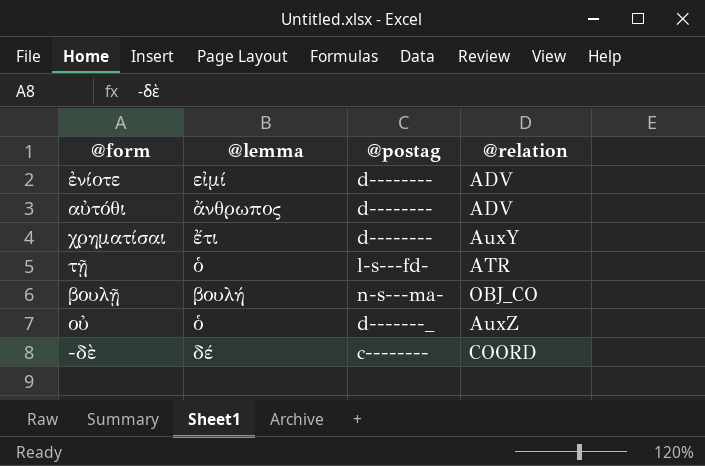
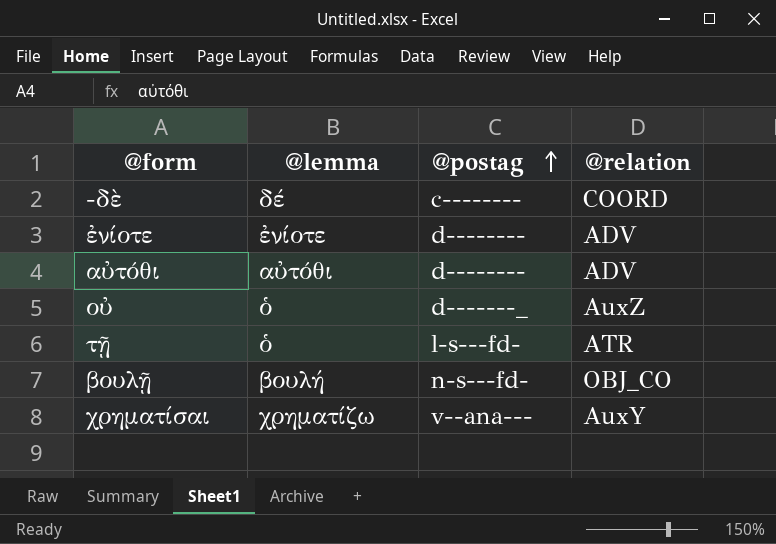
row order: none -> @postag ascending
ἐνίοτε | @lemma: εἰμί -> ἐνίοτε
αὐτόθι | @lemma: ἄνθρωπος -> αὐτόθι
βουλῇ | @postag: n-s---ma- -> n-s---fd-
χρηματίσαι | @lemma: ἔτι -> χρηματίζω
χρηματίσαι | @postag: d-------- -> v--ana---

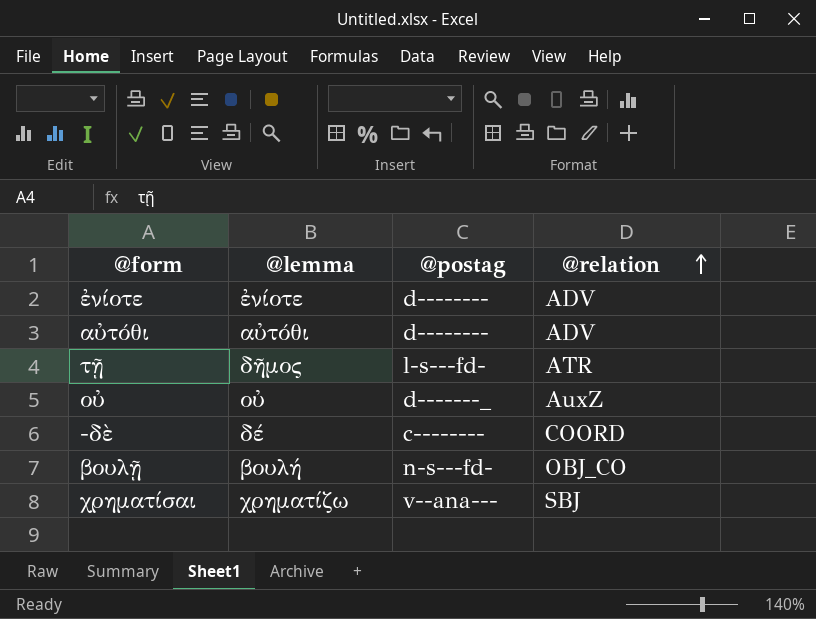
row order: @postag ascending -> @relation ascending
τῇ | @lemma: ὁ -> δῆμος
οὐ | @lemma: ὁ -> οὐ
χρηματίσαι | @relation: AuxY -> SBJ

